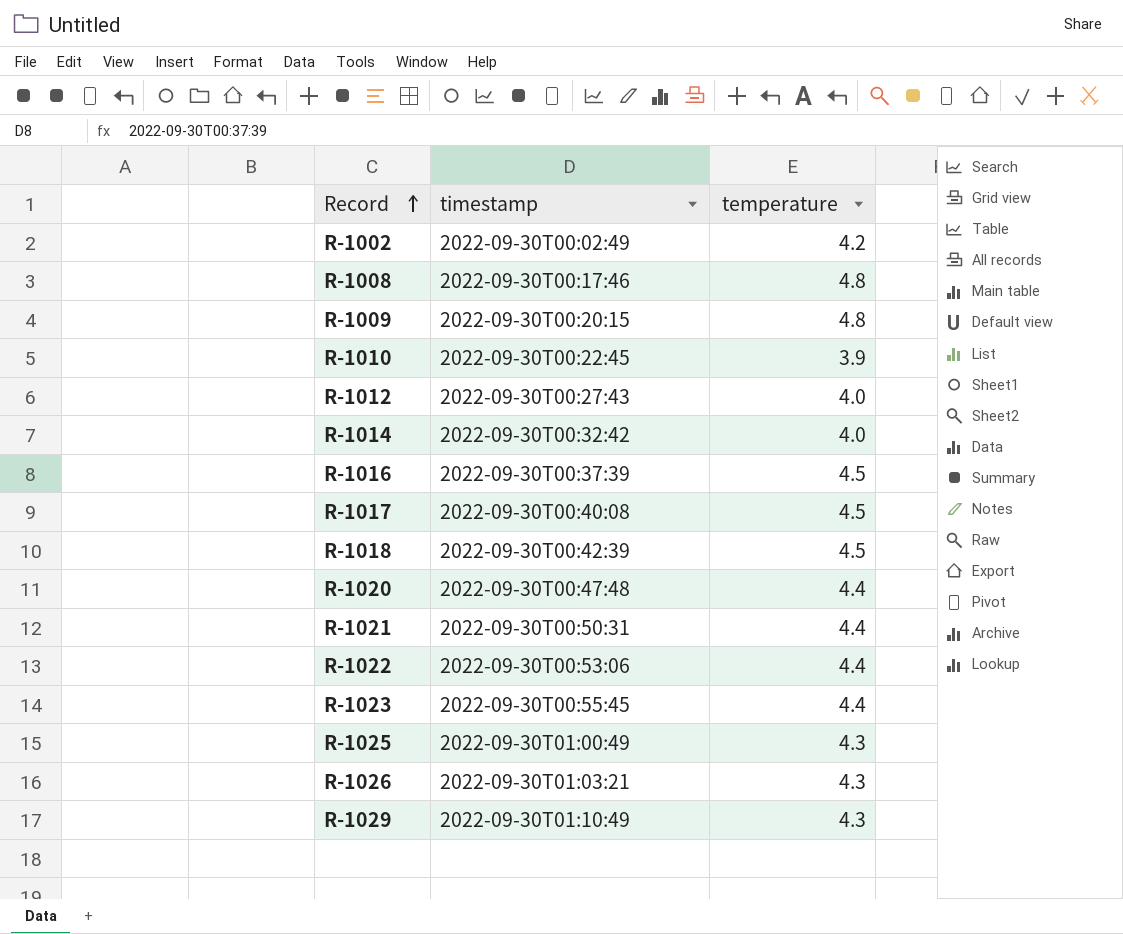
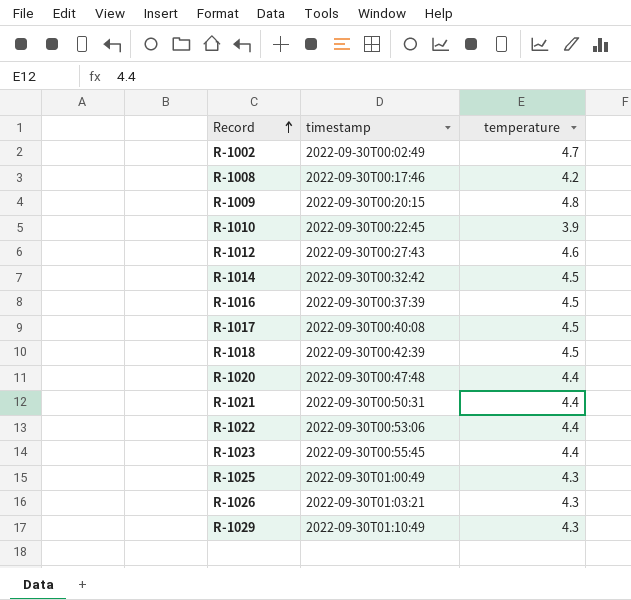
R-1002 | temperature: 4.2 -> 4.7
R-1008 | temperature: 4.8 -> 4.2
R-1012 | temperature: 4.0 -> 4.6
R-1014 | temperature: 4.0 -> 4.5

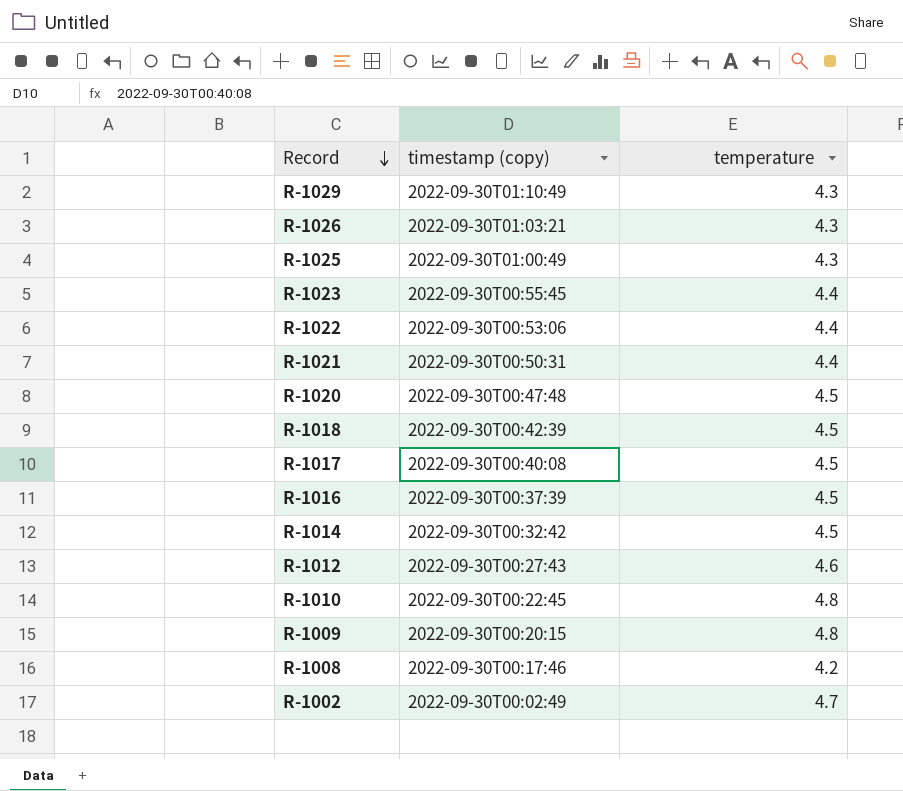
row order: Record ascending -> Record descending
column name: timestamp -> timestamp (copy)
R-1020 | temperature: 4.4 -> 4.5
R-1010 | temperature: 3.9 -> 4.8

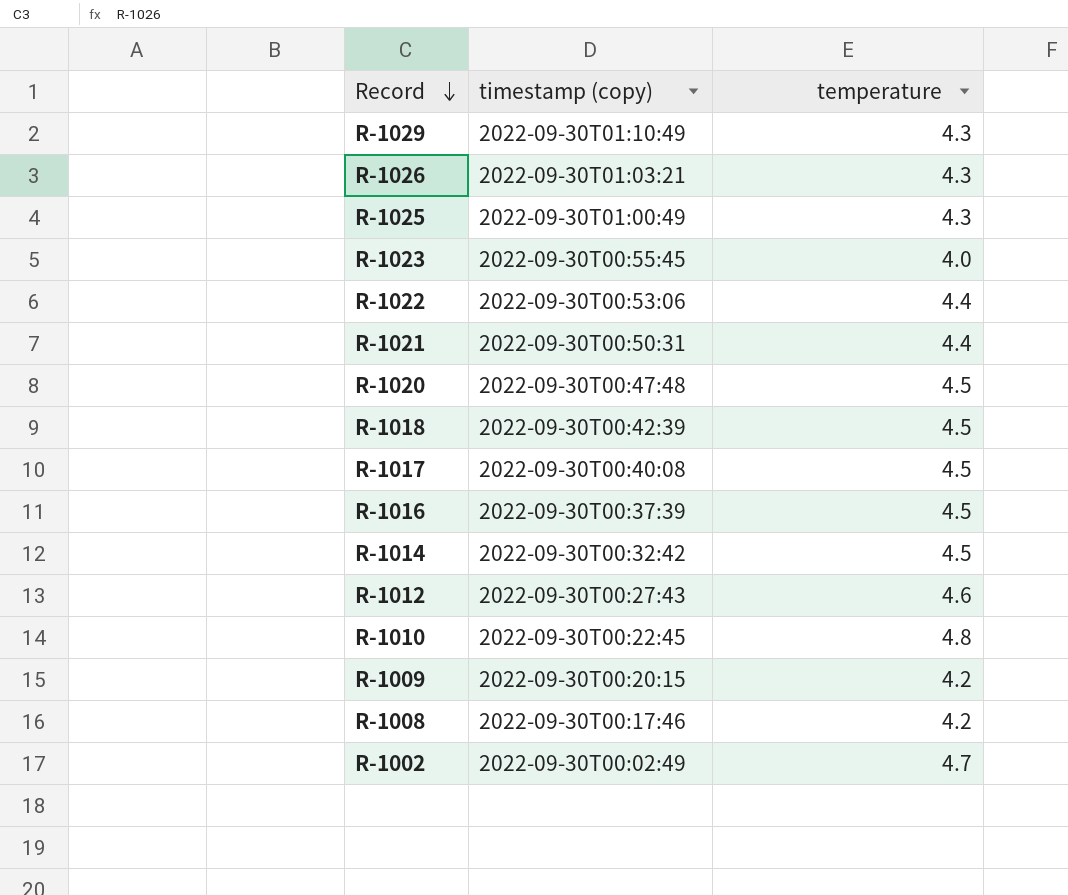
R-1023 | temperature: 4.4 -> 4.0
R-1009 | temperature: 4.8 -> 4.2

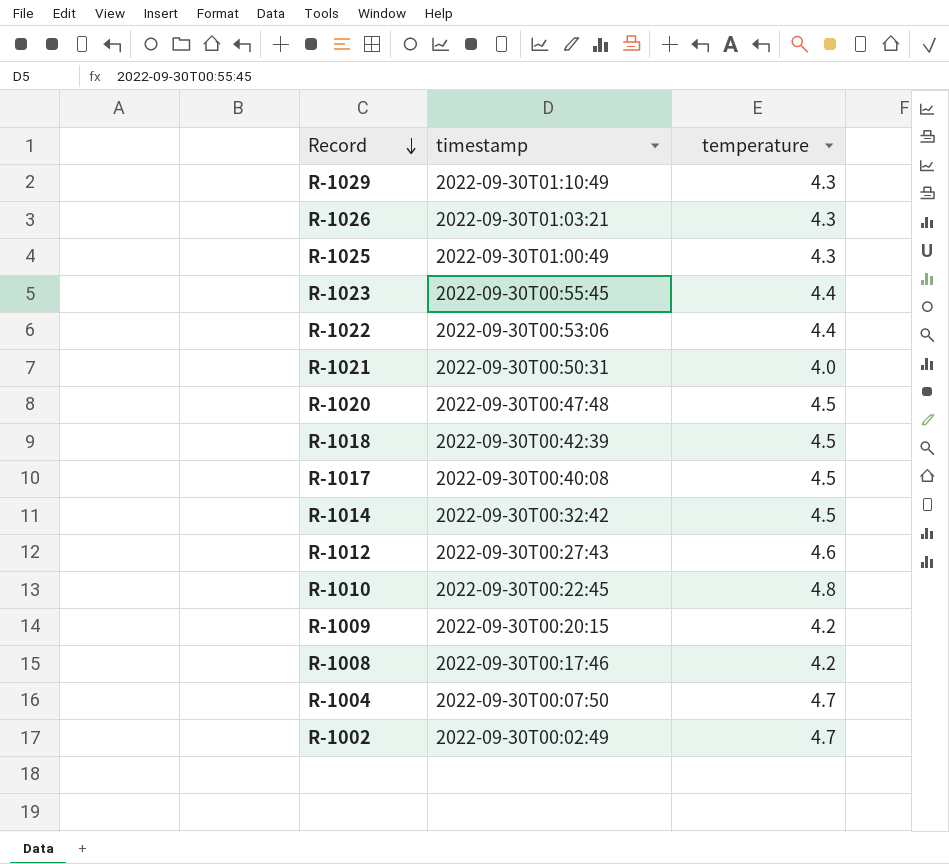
column name: timestamp (copy) -> timestamp
row R-1016: 2022-09-30T00:37:39 | 4.5 -> none
R-1023 | temperature: 4.0 -> 4.4
R-1021 | temperature: 4.4 -> 4.0
row R-1004: none -> 2022-09-30T00:07:50 | 4.7

